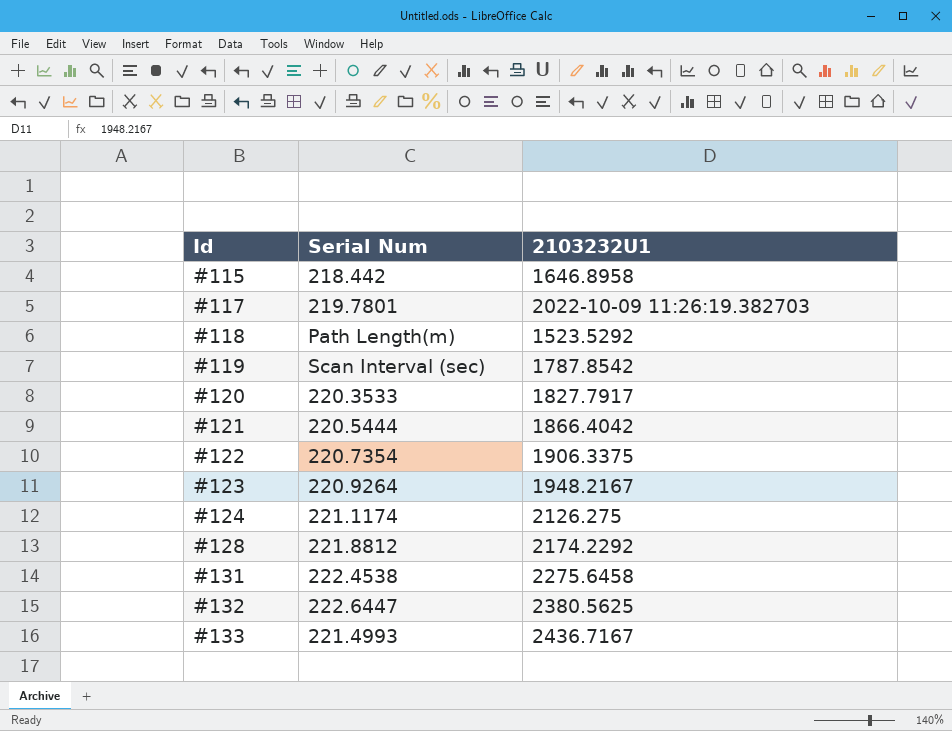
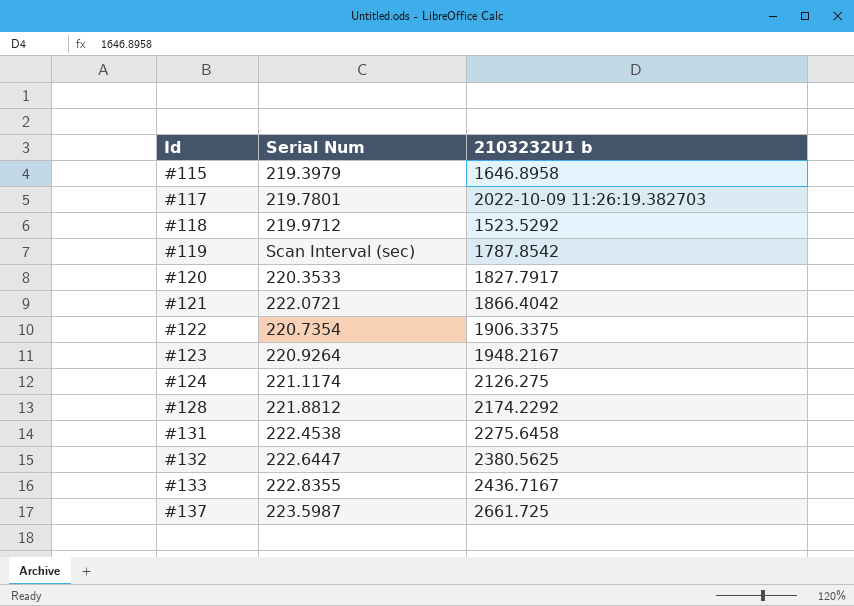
column name: 2103232U1 -> 2103232U1 b
#115 | Serial Num: 218.442 -> 219.3979
#118 | Serial Num: Path Length(m) -> 219.9712
#121 | Serial Num: 220.5444 -> 222.0721
#133 | Serial Num: 221.4993 -> 222.8355
row #137: none -> 223.5987 | 2661.725

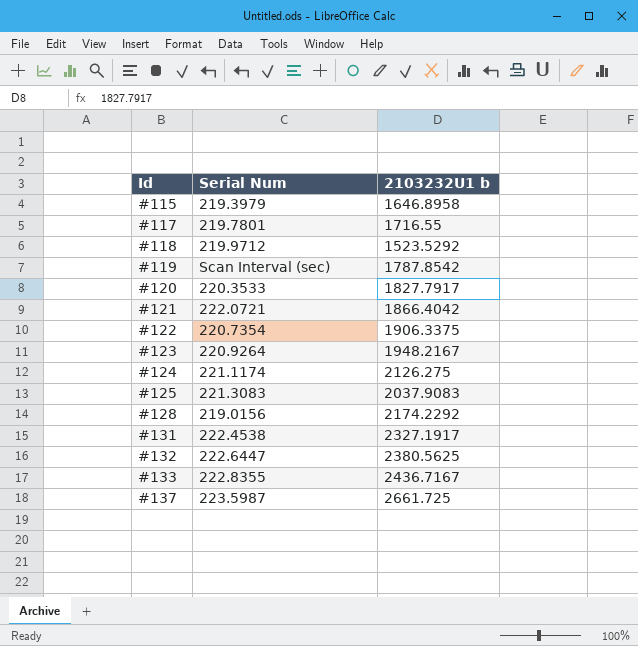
#117 | 2103232U1 b: 2022-10-09 11:26:19.382703 -> 1716.55
row #125: none -> 221.3083 | 2037.9083
#128 | Serial Num: 221.8812 -> 219.0156
#131 | 2103232U1 b: 2275.6458 -> 2327.1917

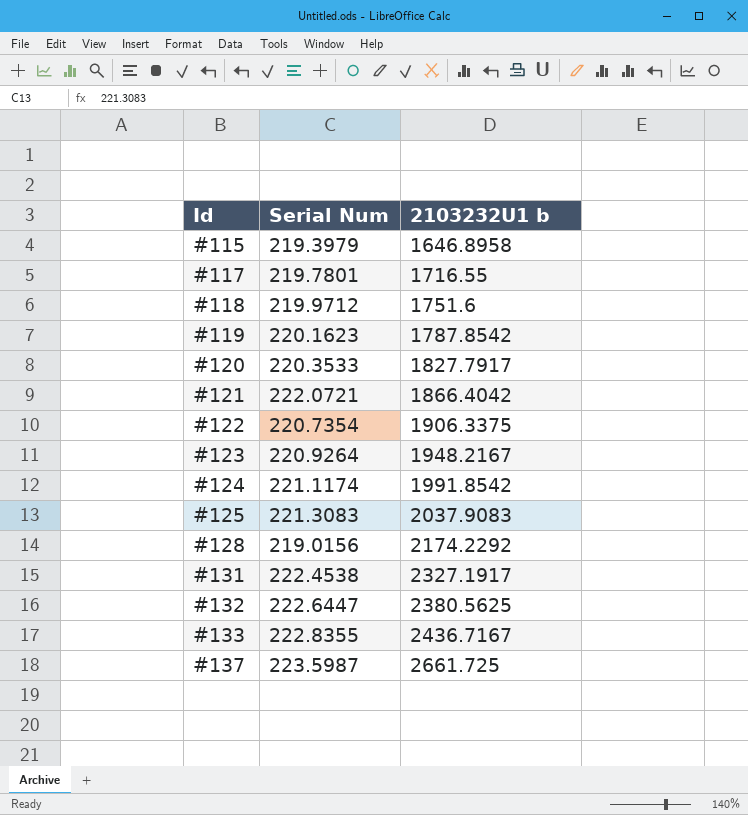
#118 | 2103232U1 b: 1523.5292 -> 1751.6
#119 | Serial Num: Scan Interval (sec) -> 220.1623
#124 | 2103232U1 b: 2126.275 -> 1991.8542

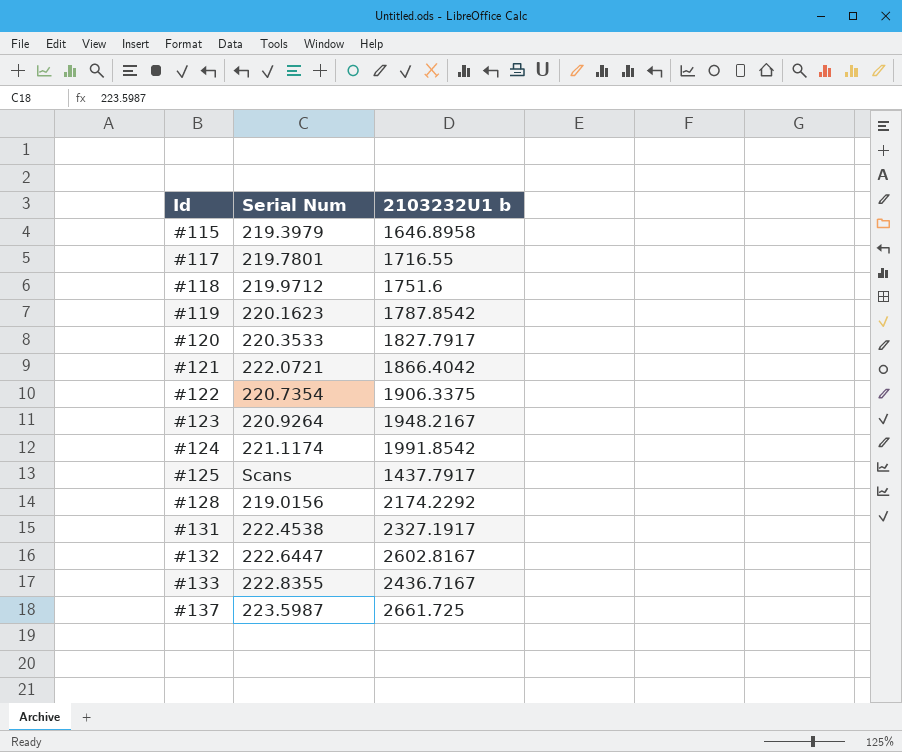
#125 | Serial Num: 221.3083 -> Scans
#125 | 2103232U1 b: 2037.9083 -> 1437.7917
#132 | 2103232U1 b: 2380.5625 -> 2602.8167

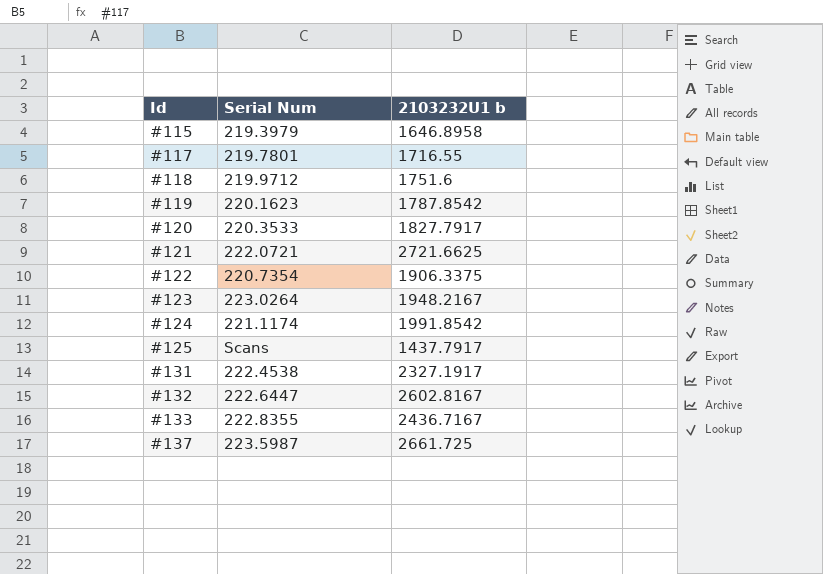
row #128: 219.0156 | 2174.2292 -> none
#121 | 2103232U1 b: 1866.4042 -> 2721.6625
#123 | Serial Num: 220.9264 -> 223.0264

